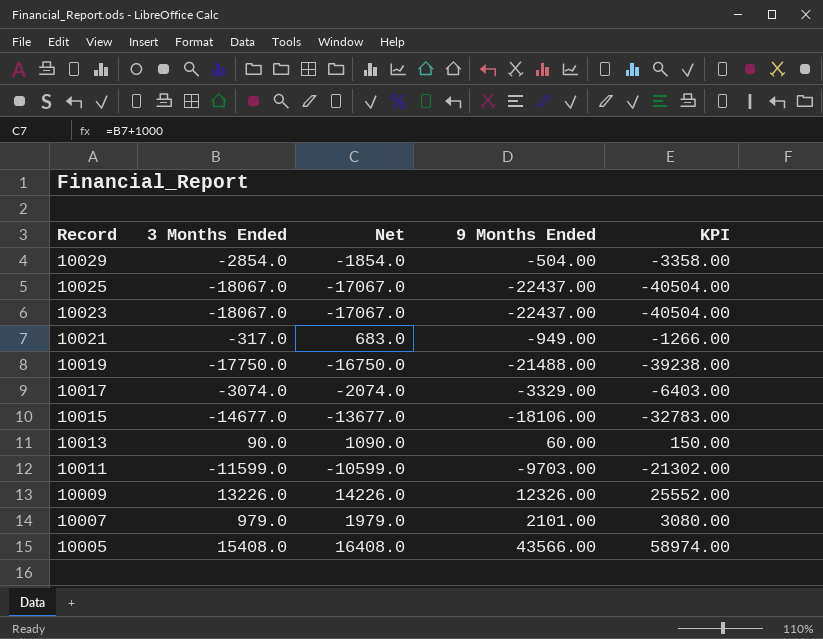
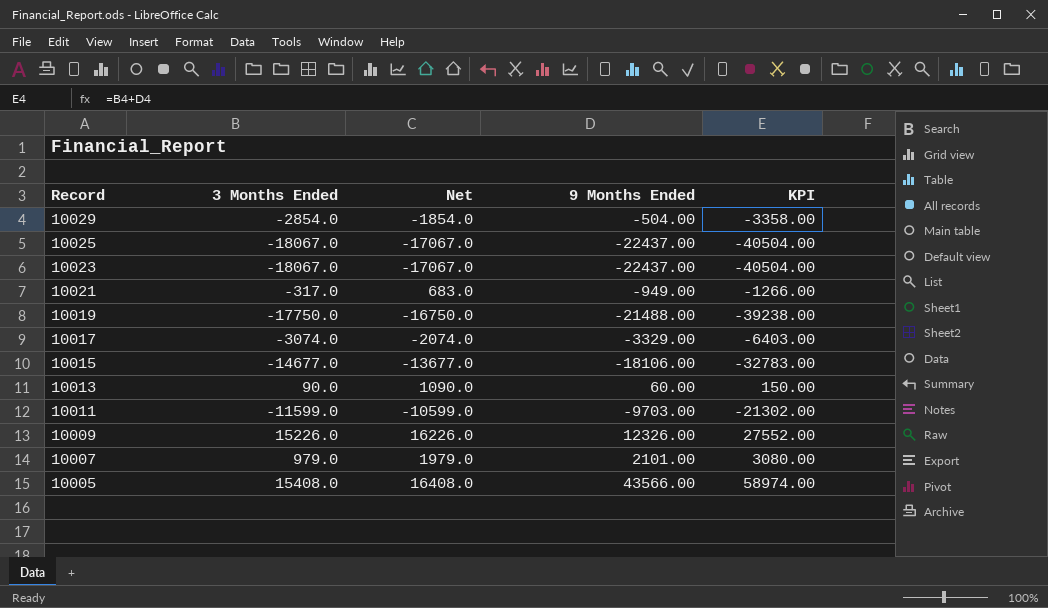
10009 | 3 Months Ended: 13226.0 -> 15226.0
10009 | Net: 14226.0 -> 16226.0
10009 | KPI: 25552.00 -> 27552.00

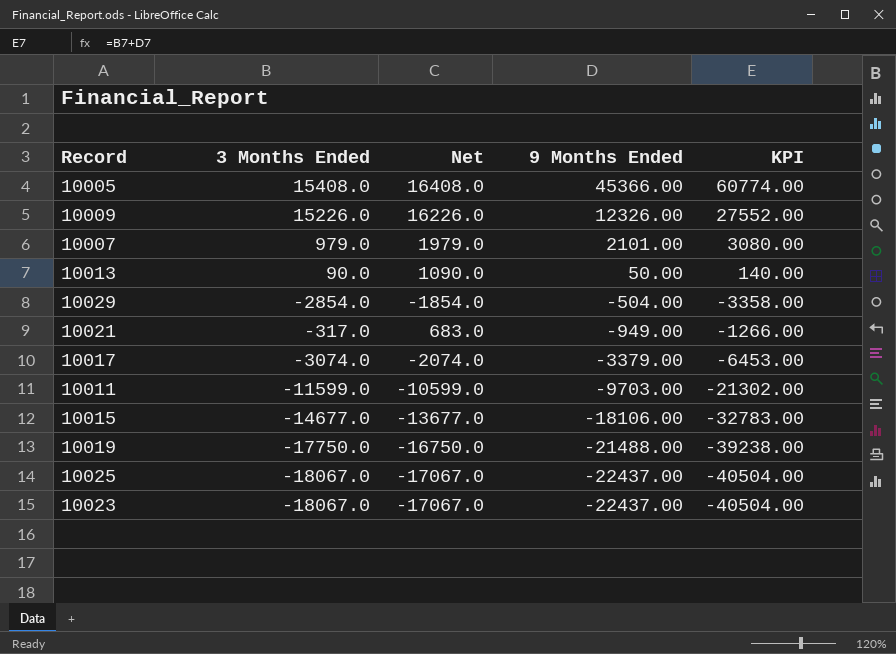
row order: Record descending -> 9 Months Ended descending
10005 | 9 Months Ended: 43566.00 -> 45366.00
10005 | KPI: 58974.00 -> 60774.00
10013 | 9 Months Ended: 60.00 -> 50.00
10013 | KPI: 150.00 -> 140.00
10017 | 9 Months Ended: -3329.00 -> -3379.00
10017 | KPI: -6403.00 -> -6453.00

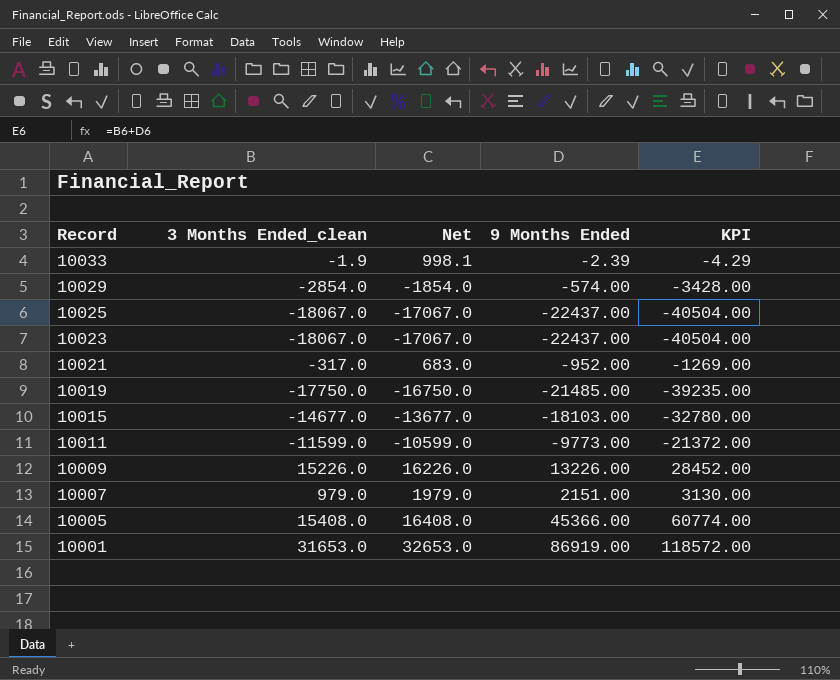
row order: 9 Months Ended descending -> Record descending
column name: 3 Months Ended -> 3 Months Ended_clean
row 10013: 90.0 | 1090.0 | 50.00 | 140.00 -> none
row 10017: -3074.0 | -2074.0 | -3379.00 | -6453.00 -> none
row 10033: none -> -1.9 | 998.1 | -2.39 | -4.29
10029 | 9 Months Ended: -504.00 -> -574.00
10029 | KPI: -3358.00 -> -3428.00
10021 | 9 Months Ended: -949.00 -> -952.00
10021 | KPI: -1266.00 -> -1269.00
10019 | 9 Months Ended: -21488.00 -> -21485.00
10019 | KPI: -39238.00 -> -39235.00
10015 | 9 Months Ended: -18106.00 -> -18103.00
10015 | KPI: -32783.00 -> -32780.00
10011 | 9 Months Ended: -9703.00 -> -9773.00
10011 | KPI: -21302.00 -> -21372.00
10009 | 9 Months Ended: 12326.00 -> 13226.00
10009 | KPI: 27552.00 -> 28452.00
10007 | 9 Months Ended: 2101.00 -> 2151.00
10007 | KPI: 3080.00 -> 3130.00
row 10001: none -> 31653.0 | 32653.0 | 86919.00 | 118572.00

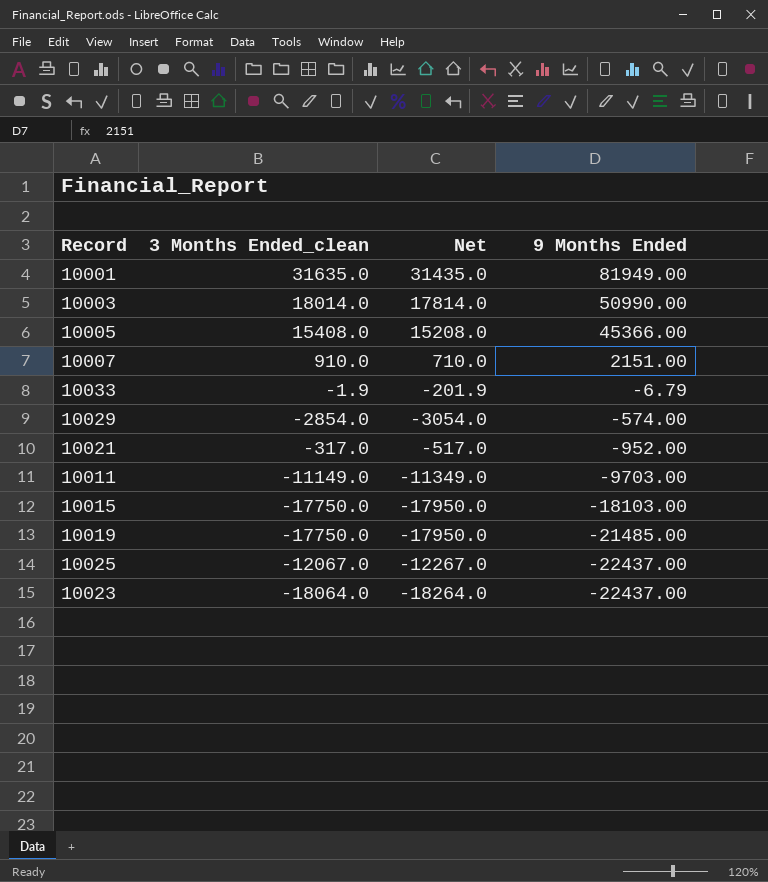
row order: Record descending -> 9 Months Ended descending
column KPI | formula: [3 Months Ended_clean] + [9 Months Ended] -> none
column Net | formula: [3 Months Ended_clean] + 1000 -> [3 Months Ended_clean] - 200
row 10009: 15226.0 | 16226.0 | 13226.00 | 28452.00 -> none
10001 | 3 Months Ended_clean: 31653.0 -> 31635.0
10001 | 9 Months Ended: 86919.00 -> 81949.00
row 10003: none -> 18014.0 | 17814.0 | 50990.00
10007 | 3 Months Ended_clean: 979.0 -> 910.0
10033 | 9 Months Ended: -2.39 -> -6.79
10011 | 3 Months Ended_clean: -11599.0 -> -11149.0
10011 | 9 Months Ended: -9773.00 -> -9703.00
10015 | 3 Months Ended_clean: -14677.0 -> -17750.0
10025 | 3 Months Ended_clean: -18067.0 -> -12067.0
10023 | 3 Months Ended_clean: -18067.0 -> -18064.0

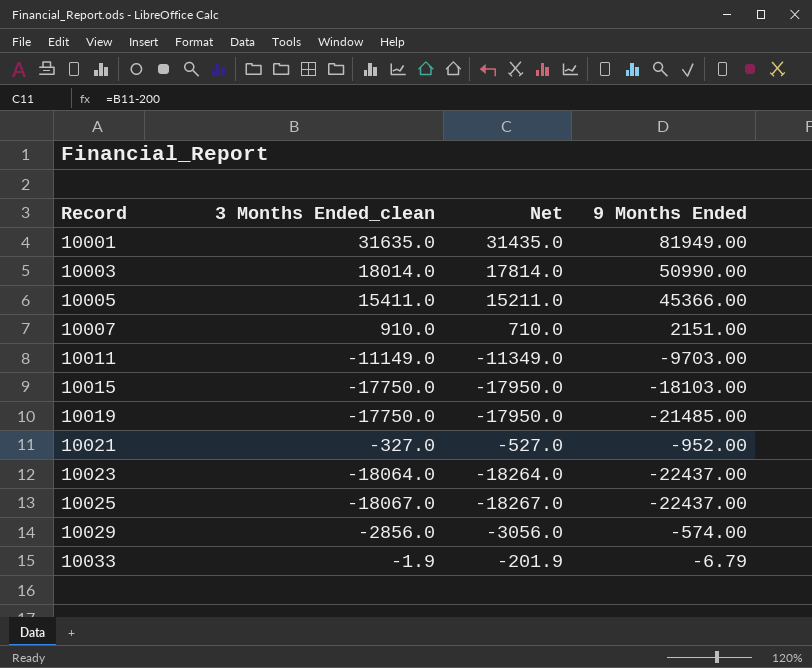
row order: 9 Months Ended descending -> Record ascending
10005 | 3 Months Ended_clean: 15408.0 -> 15411.0
10005 | Net: 15208.0 -> 15211.0
10021 | 3 Months Ended_clean: -317.0 -> -327.0
10021 | Net: -517.0 -> -527.0
10025 | 3 Months Ended_clean: -12067.0 -> -18067.0
10025 | Net: -12267.0 -> -18267.0
10029 | 3 Months Ended_clean: -2854.0 -> -2856.0
10029 | Net: -3054.0 -> -3056.0

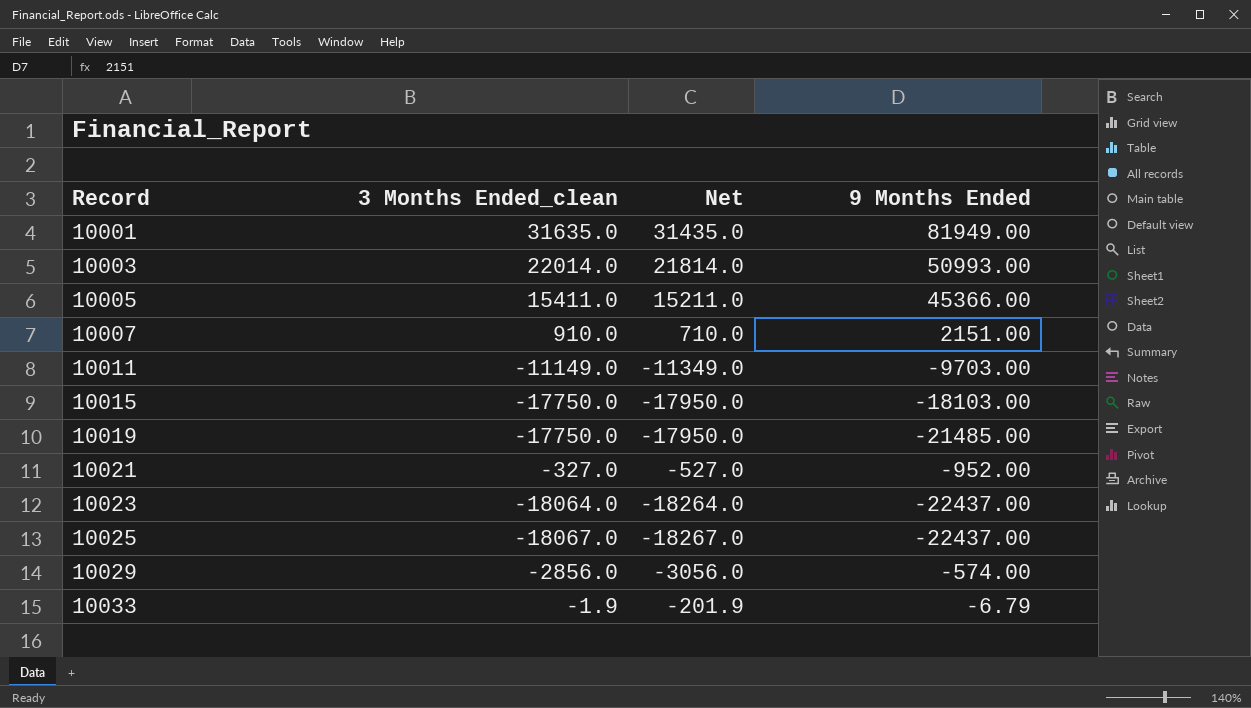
10003 | 3 Months Ended_clean: 18014.0 -> 22014.0
10003 | Net: 17814.0 -> 21814.0
10003 | 9 Months Ended: 50990.00 -> 50993.00

